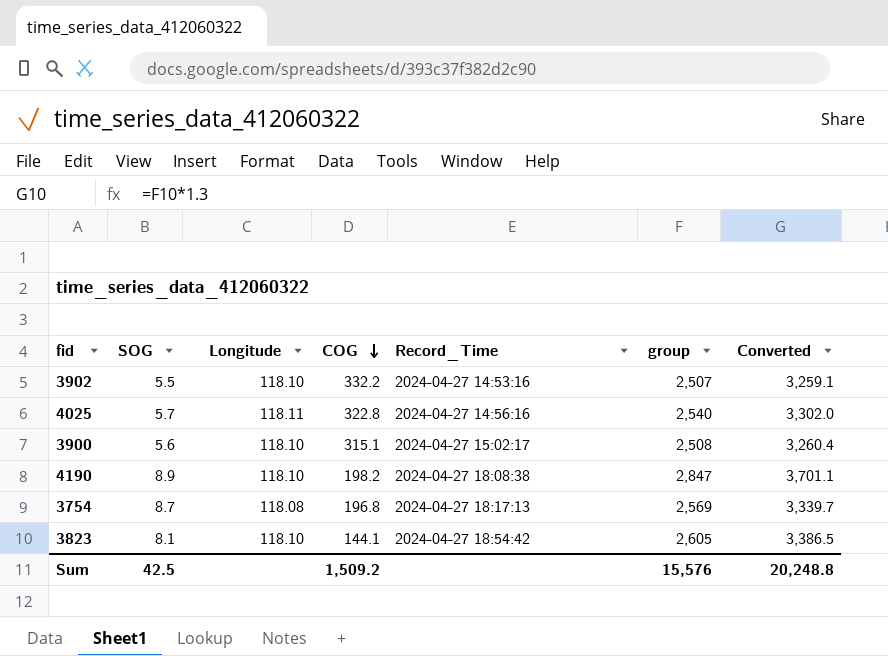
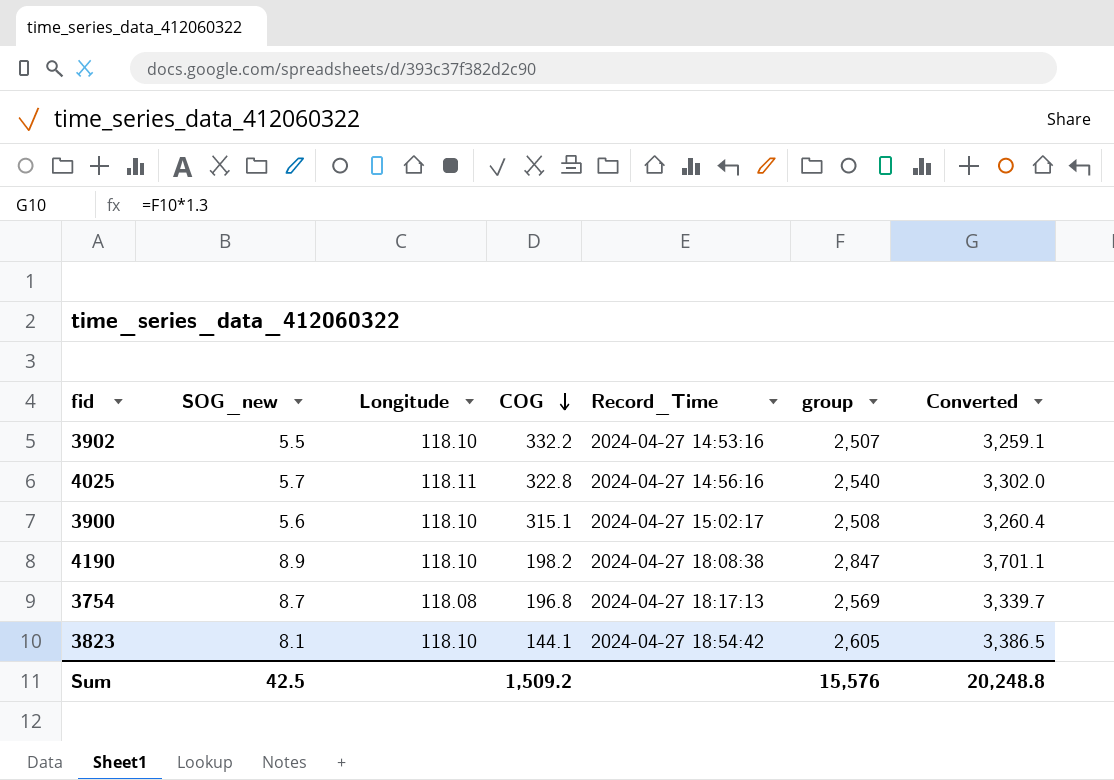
column name: SOG -> SOG_new

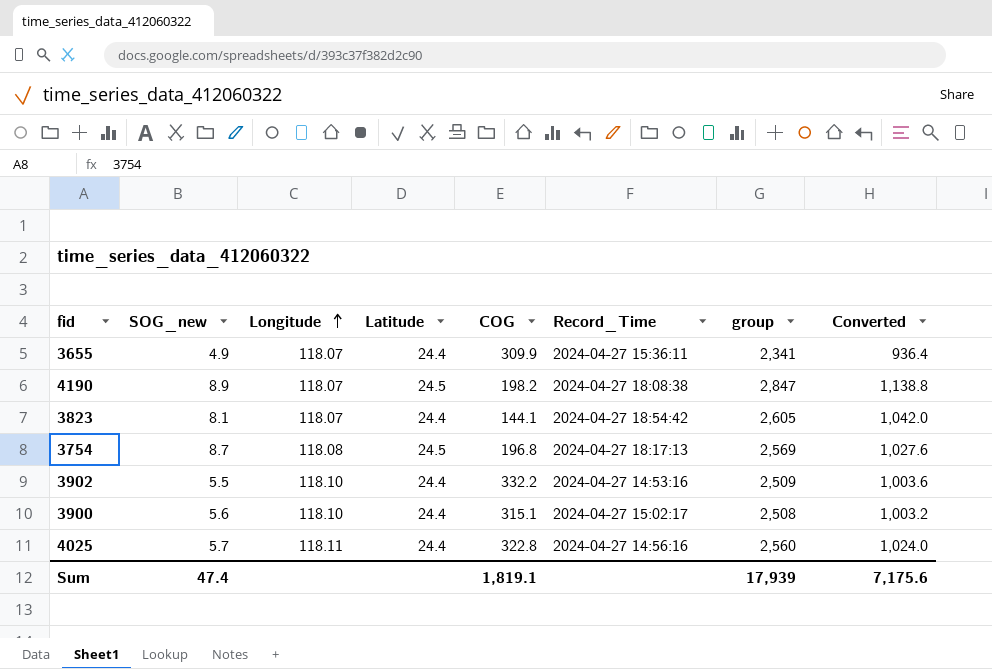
row order: COG descending -> Longitude ascending
column Latitude | position: none -> 4
column Converted | formula: [group] * 1.3 -> [group] * 0.4
row 3655: none -> 4.9 | 118.07 | 24.4 | 309.9 | 2024-04-27 15:36:11 | 2,341 | 936.4
4190 | Longitude: 118.10 -> 118.07
3823 | Longitude: 118.10 -> 118.07
3902 | group: 2,507 -> 2,509
4025 | group: 2,540 -> 2,560
Sum | SOG_new: 42.5 -> 47.4
Sum | COG: 1,509.2 -> 1,819.1
Sum | group: 15,576 -> 17,939
Sum | Converted: 20,248.8 -> 7,175.6

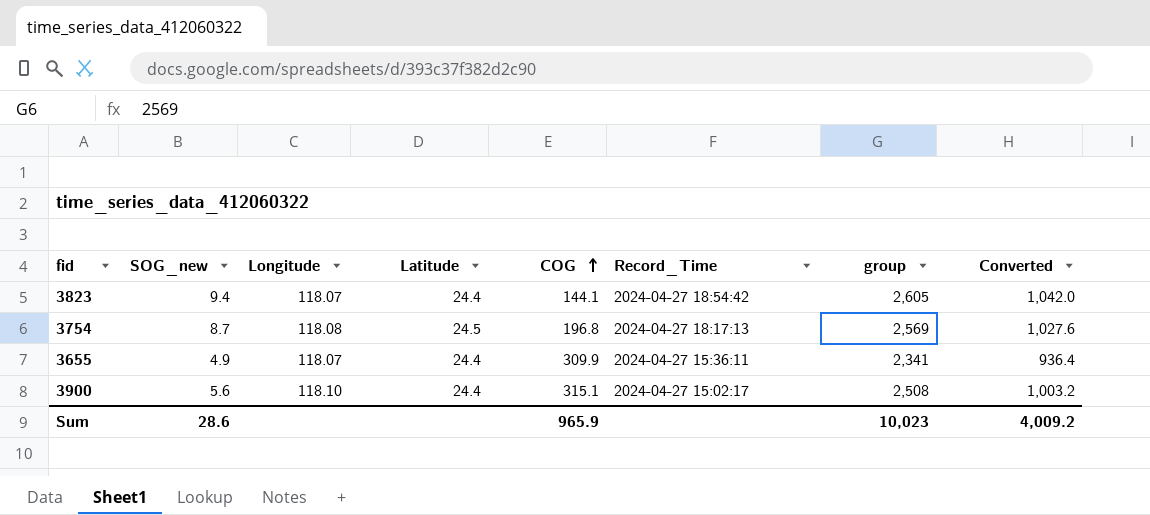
row order: Longitude ascending -> COG ascending
row 4190: 8.9 | 118.07 | 24.5 | 198.2 | 2024-04-27 18:08:38 | 2,847 | 1,138.8 -> none
row 3902: 5.5 | 118.10 | 24.4 | 332.2 | 2024-04-27 14:53:16 | 2,509 | 1,003.6 -> none
row 4025: 5.7 | 118.11 | 24.4 | 322.8 | 2024-04-27 14:56:16 | 2,560 | 1,024.0 -> none
3823 | SOG_new: 8.1 -> 9.4
Sum | SOG_new: 47.4 -> 28.6
Sum | COG: 1,819.1 -> 965.9
Sum | group: 17,939 -> 10,023
Sum | Converted: 7,175.6 -> 4,009.2

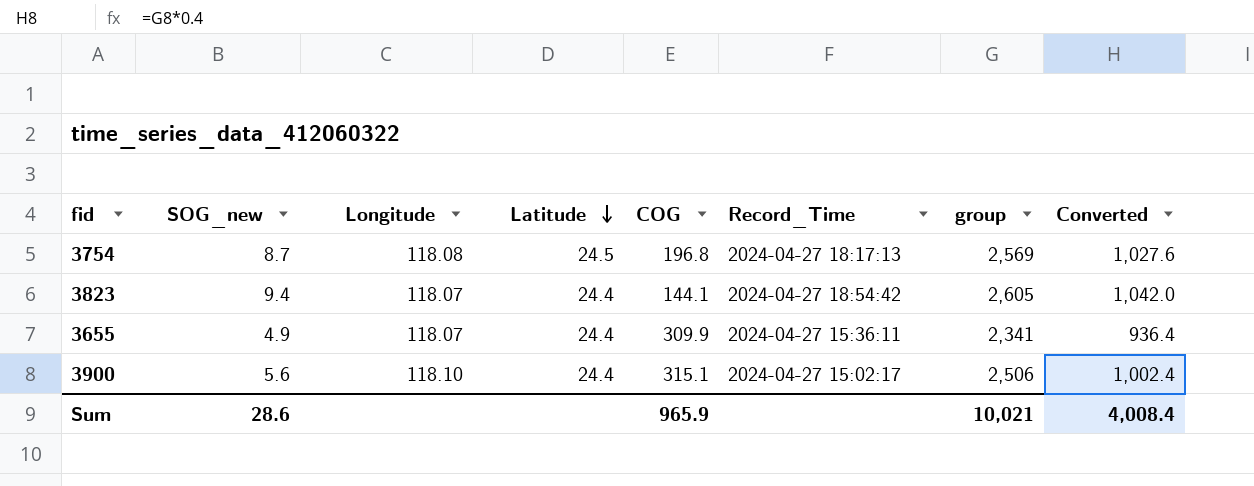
row order: COG ascending -> Latitude descending
3900 | group: 2,508 -> 2,506
3900 | Converted: 1,003.2 -> 1,002.4
Sum | group: 10,023 -> 10,021
Sum | Converted: 4,009.2 -> 4,008.4

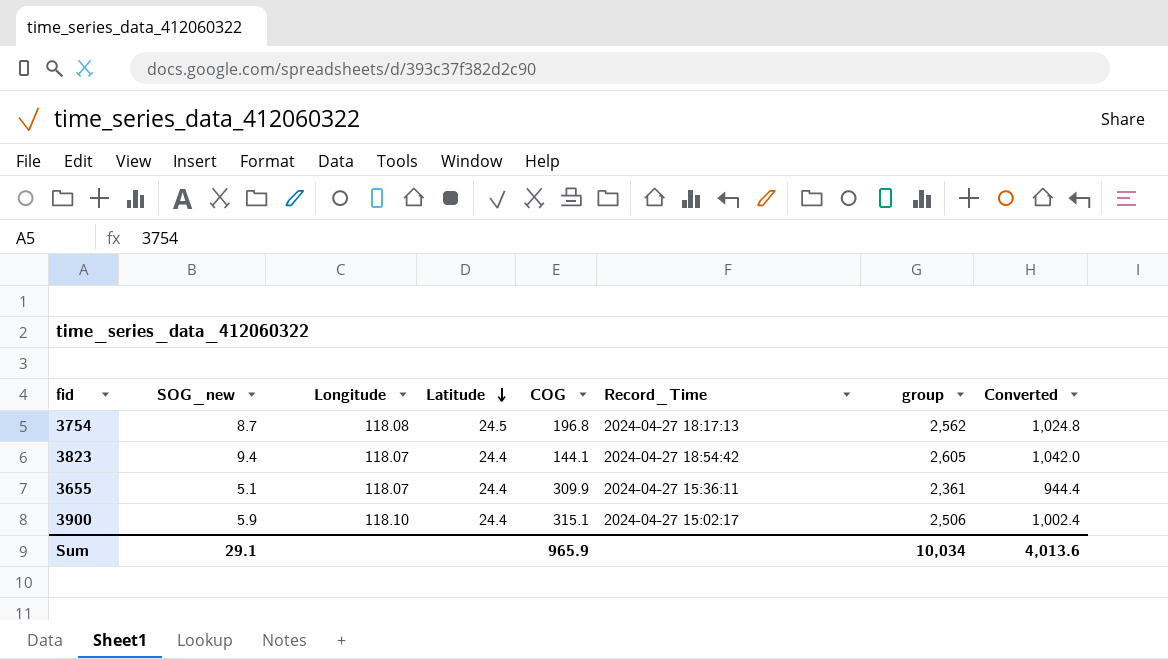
3754 | group: 2,569 -> 2,562
3754 | Converted: 1,027.6 -> 1,024.8
3655 | SOG_new: 4.9 -> 5.1
3655 | group: 2,341 -> 2,361
3655 | Converted: 936.4 -> 944.4
3900 | SOG_new: 5.6 -> 5.9
Sum | SOG_new: 28.6 -> 29.1
Sum | group: 10,021 -> 10,034
Sum | Converted: 4,008.4 -> 4,013.6

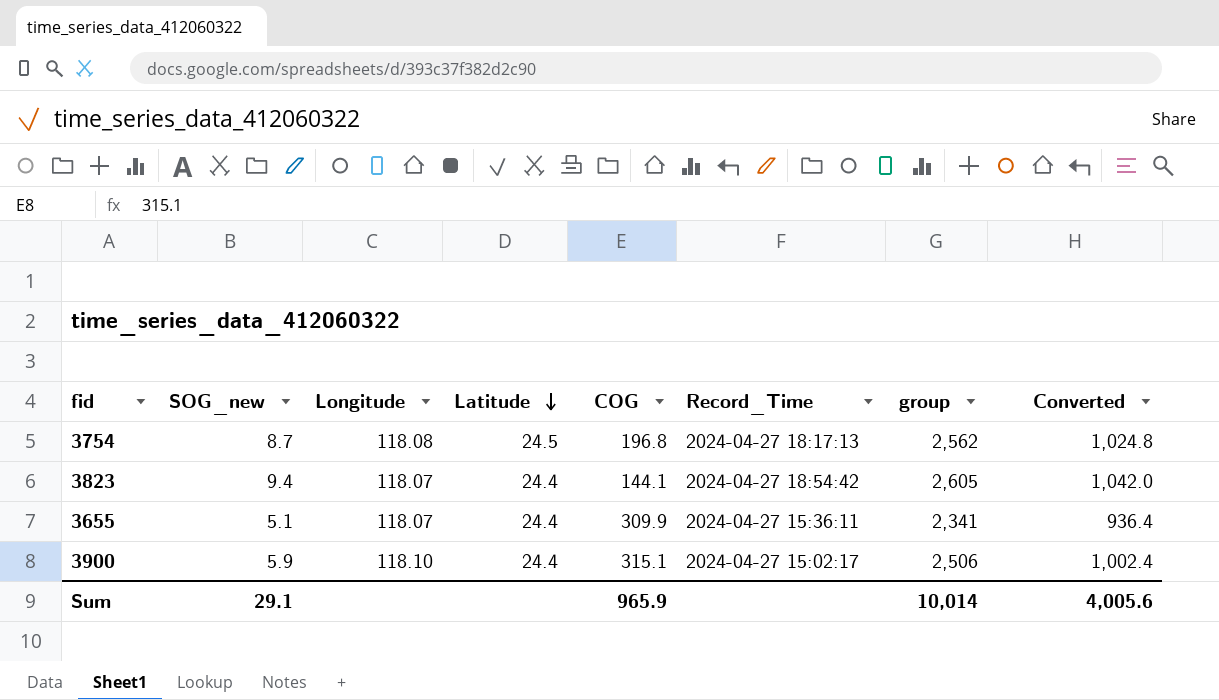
3655 | group: 2,361 -> 2,341
3655 | Converted: 944.4 -> 936.4
Sum | group: 10,034 -> 10,014
Sum | Converted: 4,013.6 -> 4,005.6

